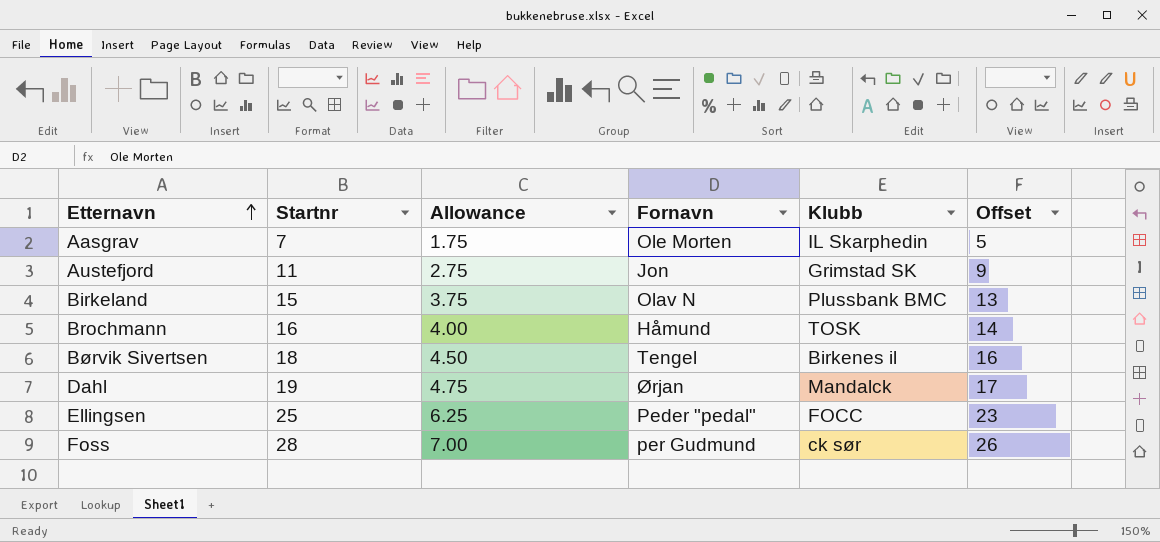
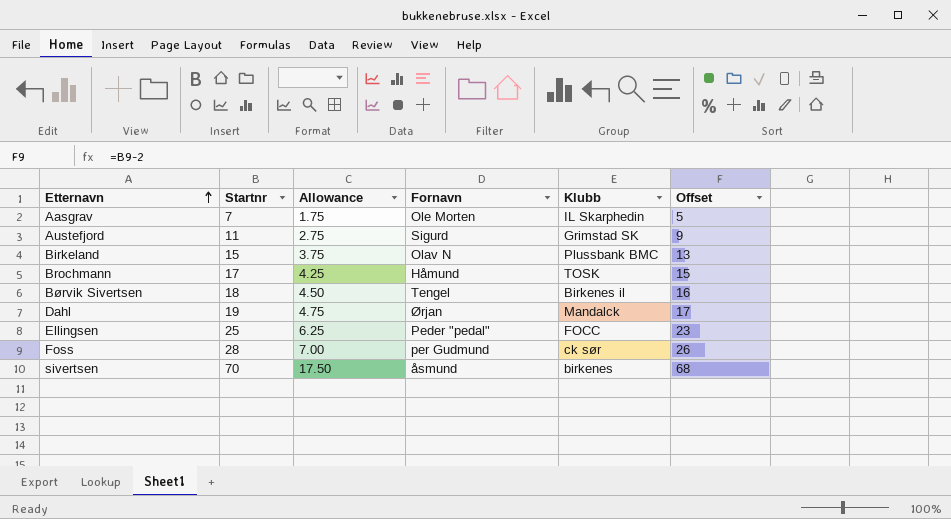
Austefjord | Fornavn: Jon -> Sigurd
Brochmann | Startnr: 16 -> 17
Brochmann | Allowance: 4.00 -> 4.25
Brochmann | Offset: 14 -> 15
row sivertsen: none -> 70 | 17.50 | åsmund | birkenes | 68

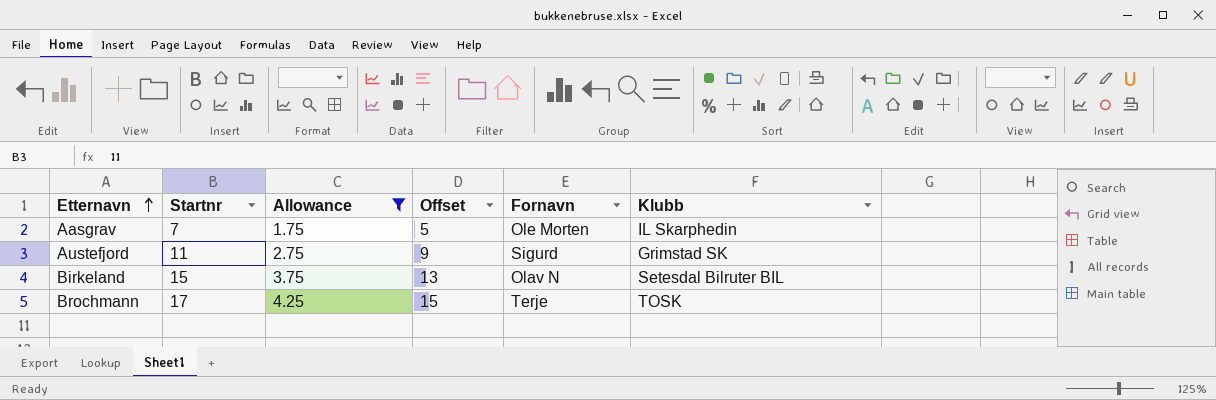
filter: none -> Allowance <= 4.25
column Offset | position: 6 -> 4
Birkeland | Klubb: Plussbank BMC -> Setesdal Bilruter BIL
Brochmann | Fornavn: Håmund -> Terje

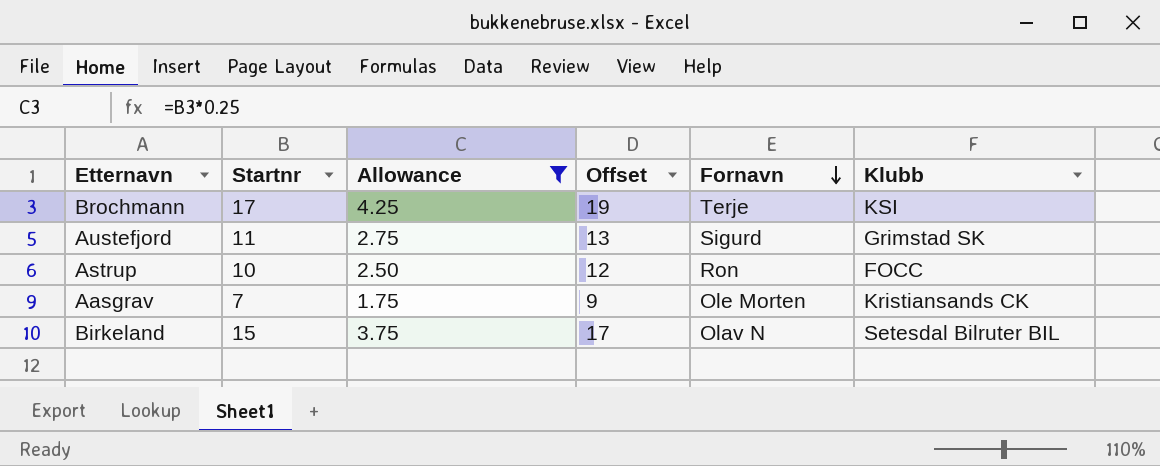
row order: Etternavn ascending -> Fornavn descending
column Offset | formula: [Startnr] - 2 -> [Startnr] + 2
Brochmann | Klubb: TOSK -> KSI
row Astrup: none -> 10 | 2.50 | 12 | Ron | FOCC
Aasgrav | Klubb: IL Skarphedin -> Kristiansands CK

